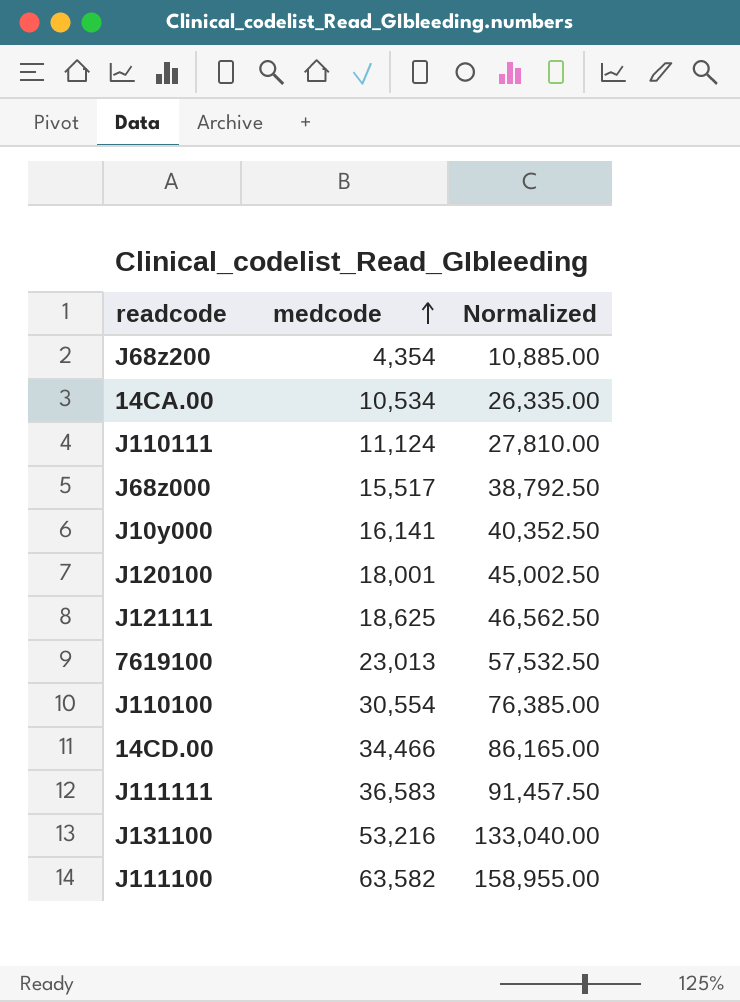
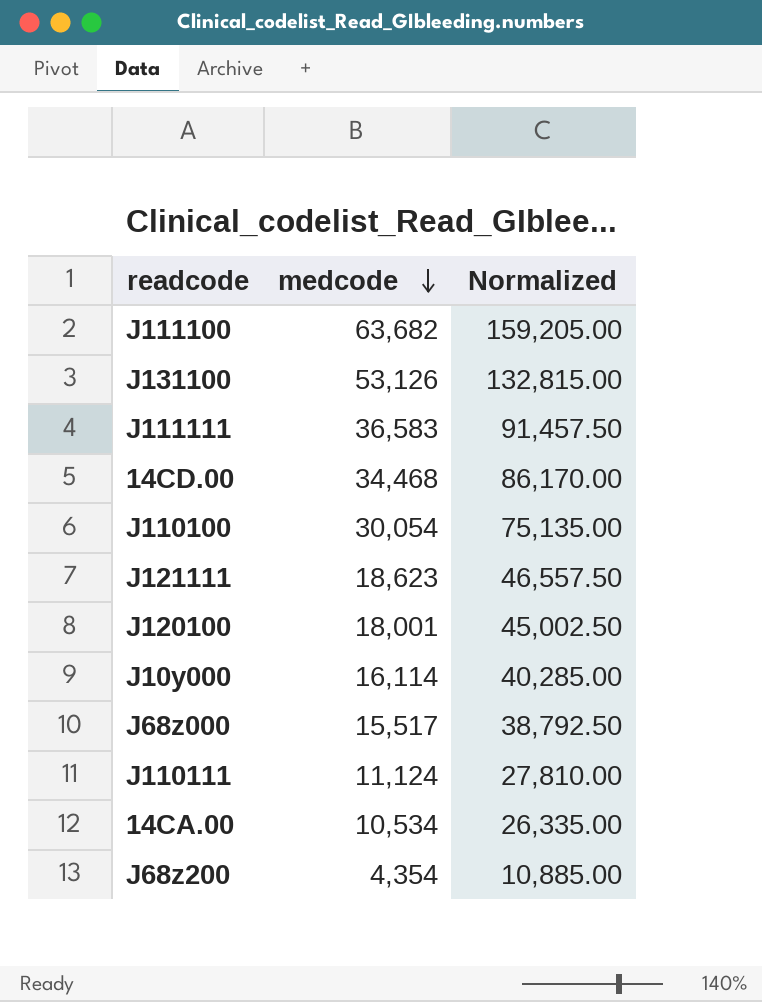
row order: medcode ascending -> medcode descending
row 7619100: 23,013 | 57,532.50 -> none
J111100 | medcode: 63,582 -> 63,682
J111100 | Normalized: 158,955.00 -> 159,205.00
J131100 | medcode: 53,216 -> 53,126
J131100 | Normalized: 133,040.00 -> 132,815.00
14CD.00 | medcode: 34,466 -> 34,468
14CD.00 | Normalized: 86,165.00 -> 86,170.00
J110100 | medcode: 30,554 -> 30,054
J110100 | Normalized: 76,385.00 -> 75,135.00
J121111 | medcode: 18,625 -> 18,623
J121111 | Normalized: 46,562.50 -> 46,557.50
J10y000 | medcode: 16,141 -> 16,114
J10y000 | Normalized: 40,352.50 -> 40,285.00

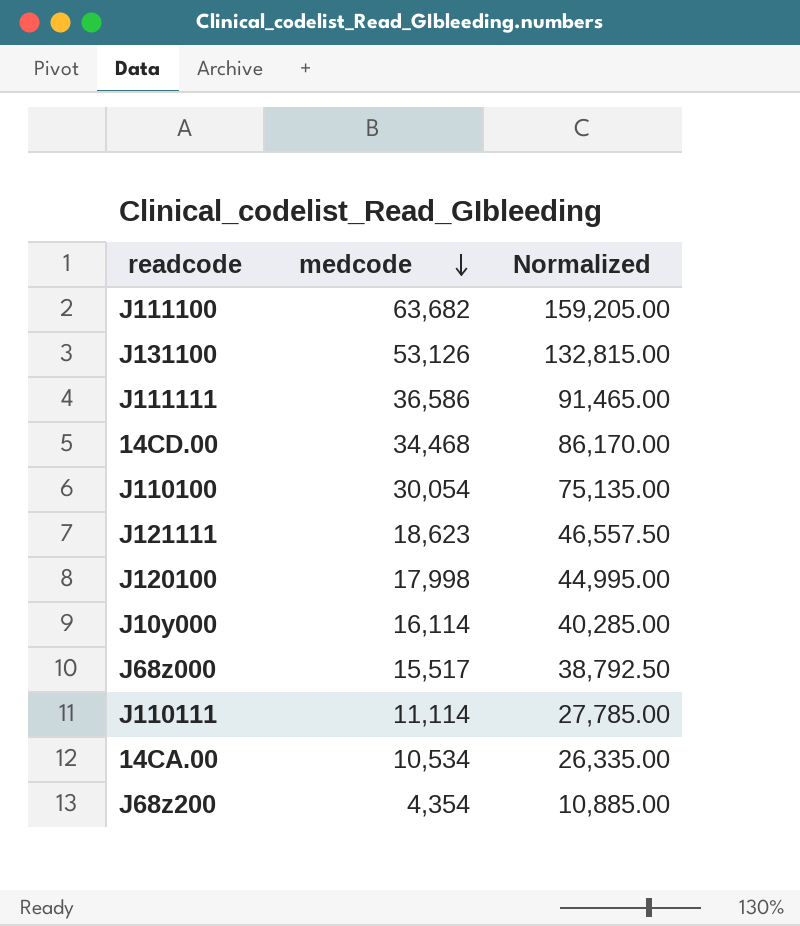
J111111 | medcode: 36,583 -> 36,586
J111111 | Normalized: 91,457.50 -> 91,465.00
J120100 | medcode: 18,001 -> 17,998
J120100 | Normalized: 45,002.50 -> 44,995.00
J110111 | medcode: 11,124 -> 11,114
J110111 | Normalized: 27,810.00 -> 27,785.00

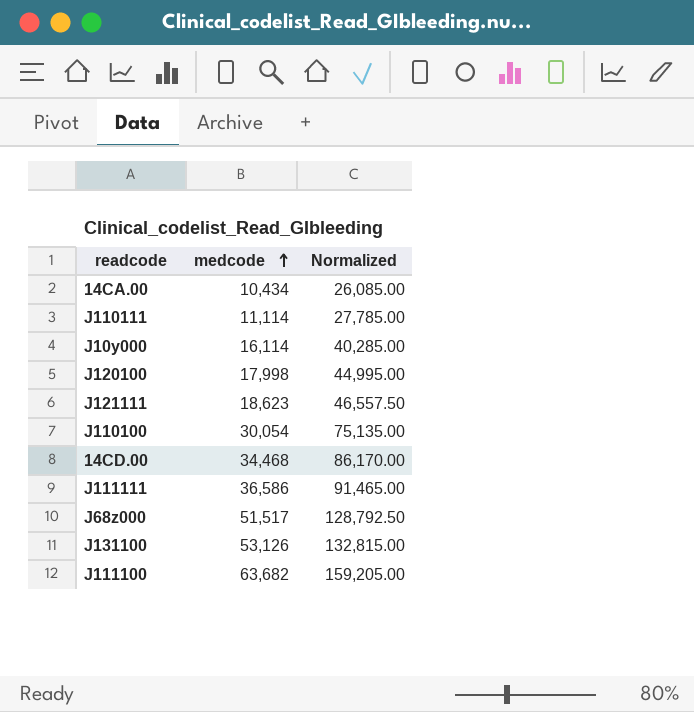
row order: medcode descending -> medcode ascending
row J68z200: 4,354 | 10,885.00 -> none
14CA.00 | medcode: 10,534 -> 10,434
14CA.00 | Normalized: 26,335.00 -> 26,085.00
J68z000 | medcode: 15,517 -> 51,517
J68z000 | Normalized: 38,792.50 -> 128,792.50

